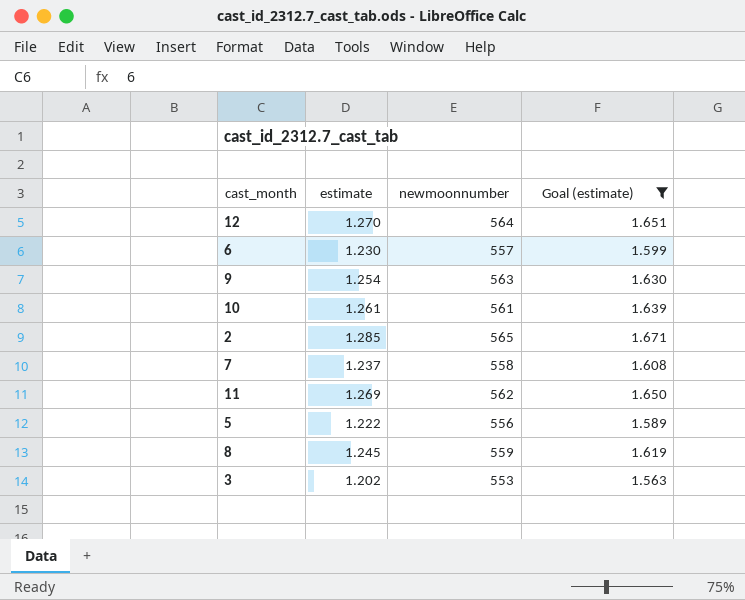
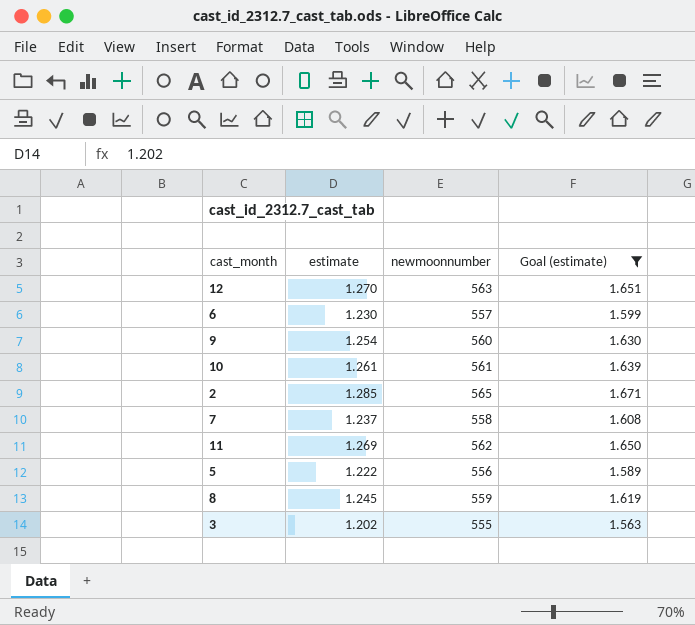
12 | newmoonnumber: 564 -> 563
9 | newmoonnumber: 563 -> 560
3 | newmoonnumber: 553 -> 555

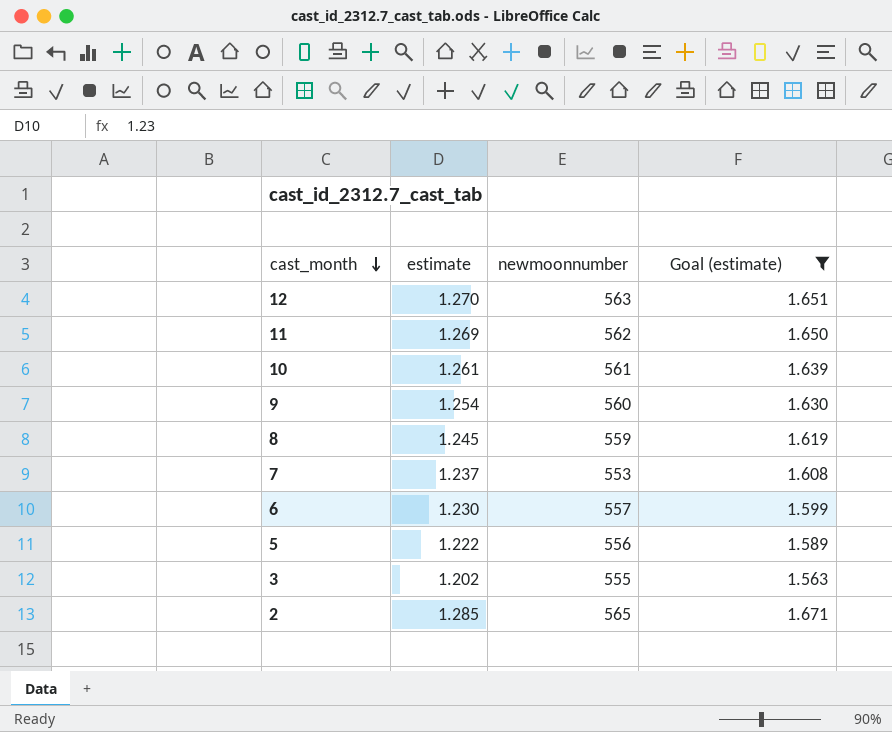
row order: none -> cast_month descending
7 | newmoonnumber: 558 -> 553

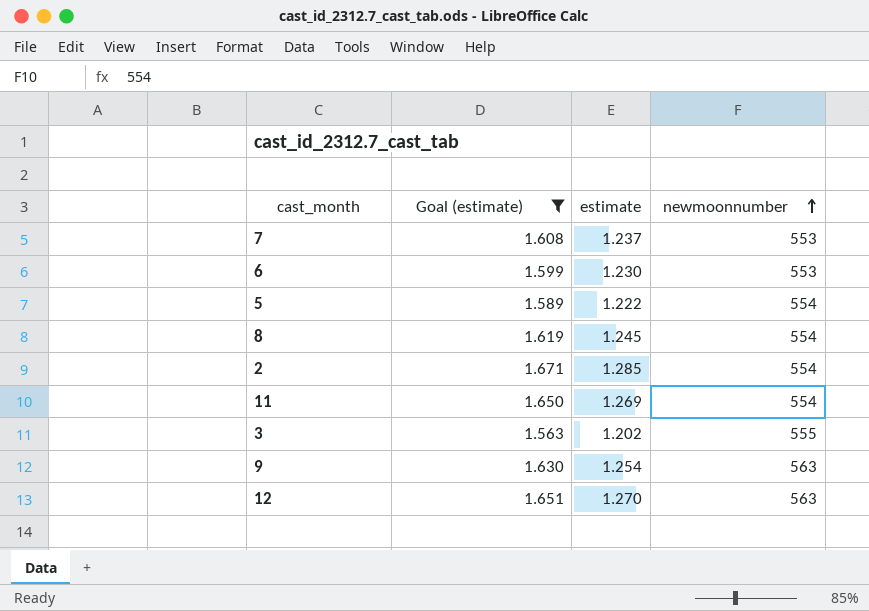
row order: cast_month descending -> newmoonnumber ascending
column Goal (estimate) | position: 4 -> 2
row 10: 1.261 | 561 | 1.639 -> none
6 | newmoonnumber: 557 -> 553
5 | newmoonnumber: 556 -> 554
8 | newmoonnumber: 559 -> 554
2 | newmoonnumber: 565 -> 554
11 | newmoonnumber: 562 -> 554
9 | newmoonnumber: 560 -> 563

